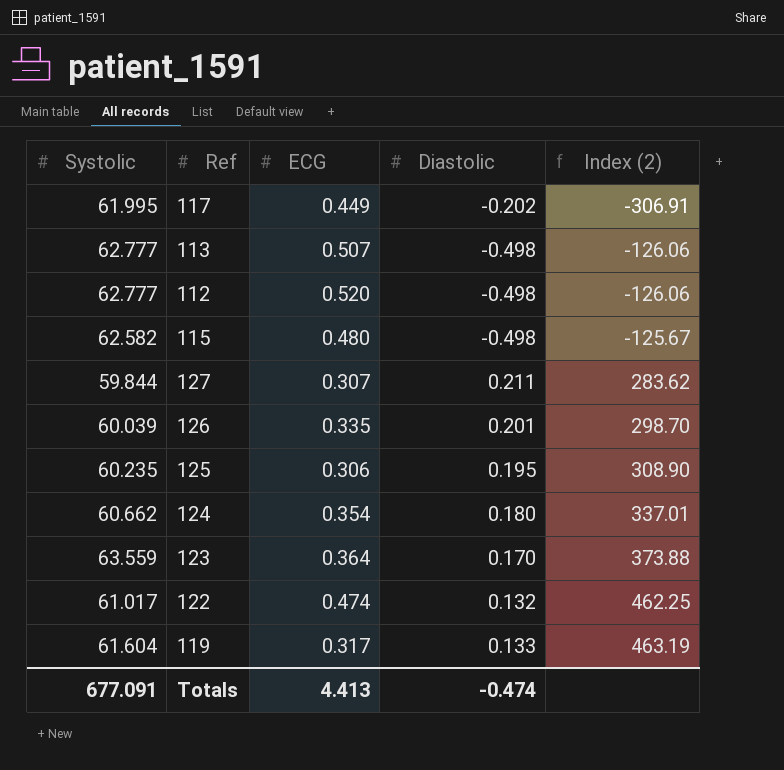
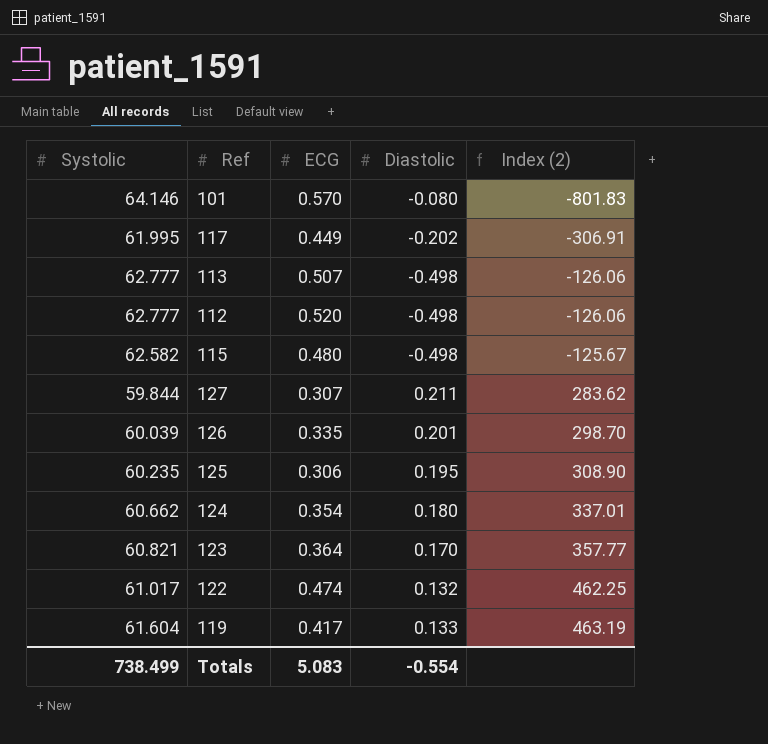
row 101: none -> 64.146 | 0.570 | -0.080 | -801.83
123 | Systolic: 63.559 -> 60.821
123 | Index (2): 373.88 -> 357.77
119 | ECG: 0.317 -> 0.417
Totals | Systolic: 677.091 -> 738.499
Totals | ECG: 4.413 -> 5.083
Totals | Diastolic: -0.474 -> -0.554

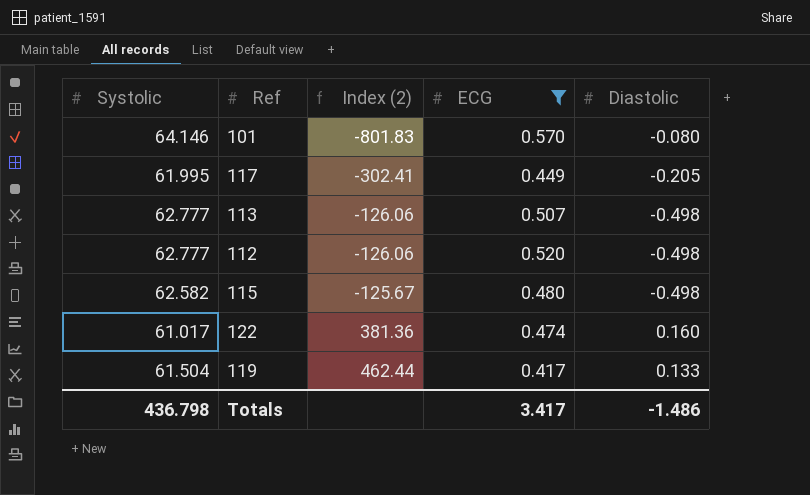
filter: none -> ECG >= 0.417
column Index (2) | position: 5 -> 3
117 | Index (2): -306.91 -> -302.41
117 | Diastolic: -0.202 -> -0.205
122 | Index (2): 462.25 -> 381.36
122 | Diastolic: 0.132 -> 0.160
119 | Systolic: 61.604 -> 61.504
119 | Index (2): 463.19 -> 462.44
Totals | Systolic: 738.499 -> 436.798
Totals | ECG: 5.083 -> 3.417
Totals | Diastolic: -0.554 -> -1.486

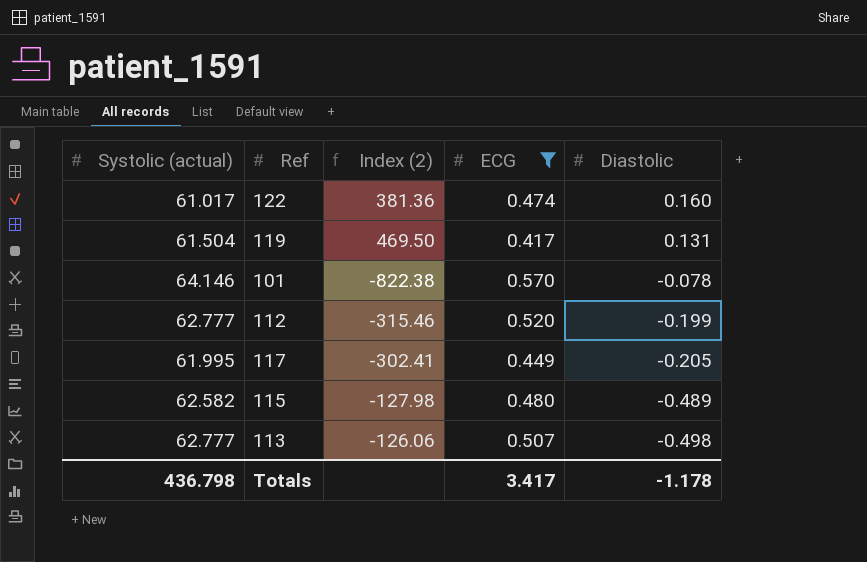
row order: Index (2) ascending -> Diastolic descending
column name: Systolic -> Systolic (actual)
119 | Index (2): 462.44 -> 469.50
119 | Diastolic: 0.133 -> 0.131
101 | Index (2): -801.83 -> -822.38
101 | Diastolic: -0.080 -> -0.078
112 | Index (2): -126.06 -> -315.46
112 | Diastolic: -0.498 -> -0.199
115 | Index (2): -125.67 -> -127.98
115 | Diastolic: -0.498 -> -0.489
Totals | Diastolic: -1.486 -> -1.178

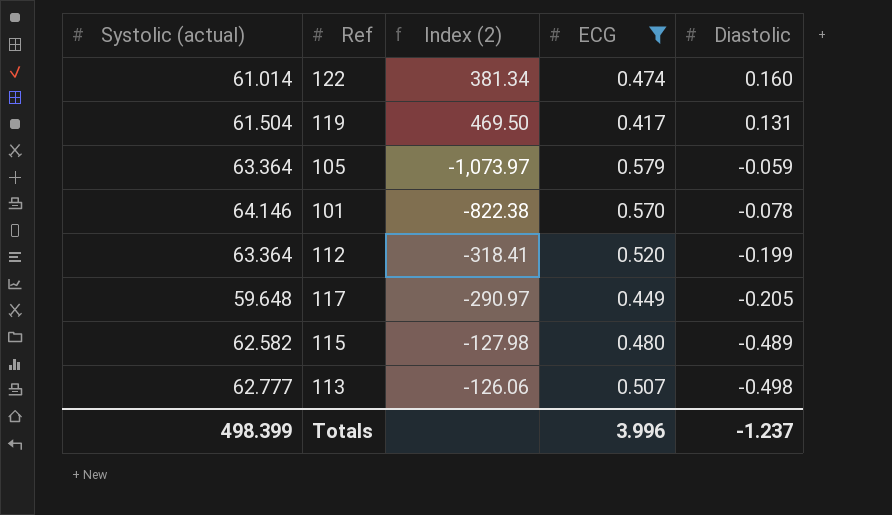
122 | Systolic (actual): 61.017 -> 61.014
122 | Index (2): 381.36 -> 381.34
row 105: none -> 63.364 | -1,073.97 | 0.579 | -0.059
112 | Systolic (actual): 62.777 -> 63.364
112 | Index (2): -315.46 -> -318.41
117 | Systolic (actual): 61.995 -> 59.648
117 | Index (2): -302.41 -> -290.97
Totals | Systolic (actual): 436.798 -> 498.399
Totals | ECG: 3.417 -> 3.996
Totals | Diastolic: -1.178 -> -1.237

